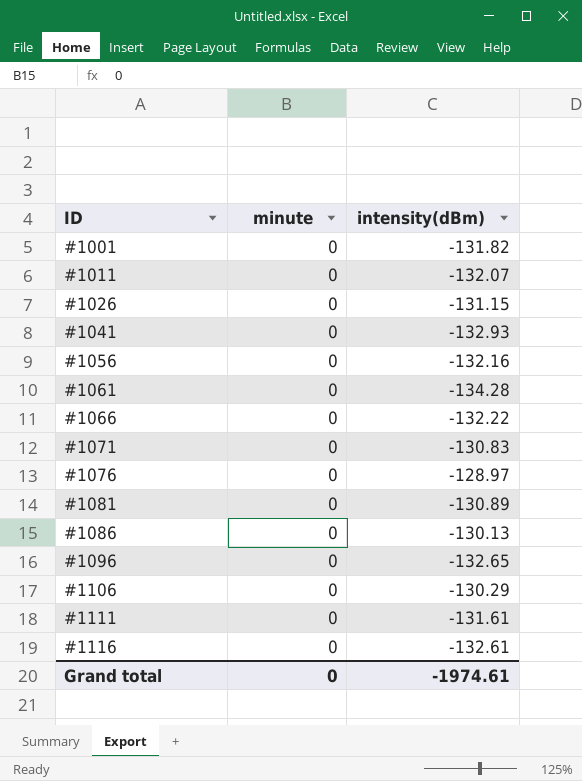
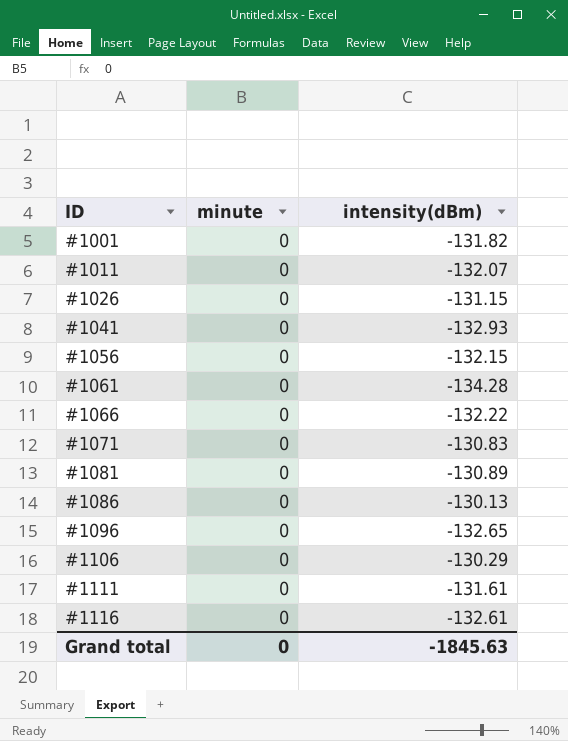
row #1076: 0 | -128.97 -> none
#1056 | intensity(dBm): -132.16 -> -132.15
Grand total | intensity(dBm): -1974.61 -> -1845.63

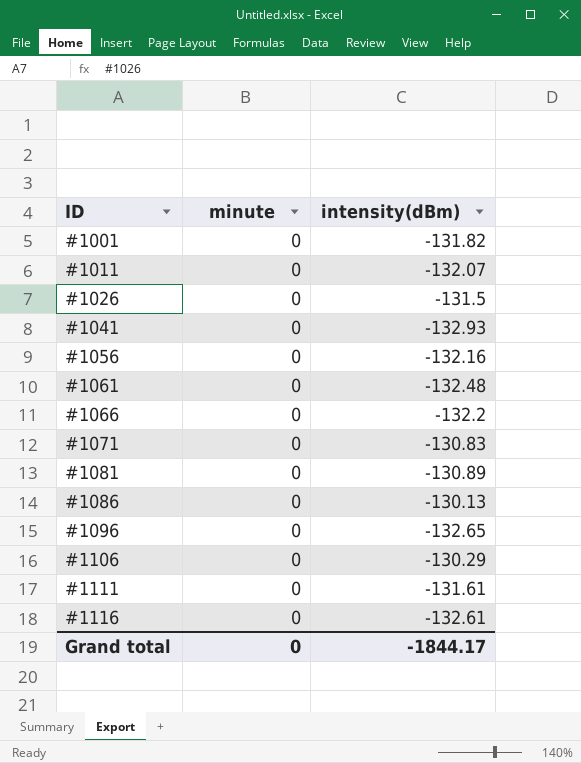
#1026 | intensity(dBm): -131.15 -> -131.5
#1056 | intensity(dBm): -132.15 -> -132.16
#1061 | intensity(dBm): -134.28 -> -132.48
#1066 | intensity(dBm): -132.22 -> -132.2
Grand total | intensity(dBm): -1845.63 -> -1844.17

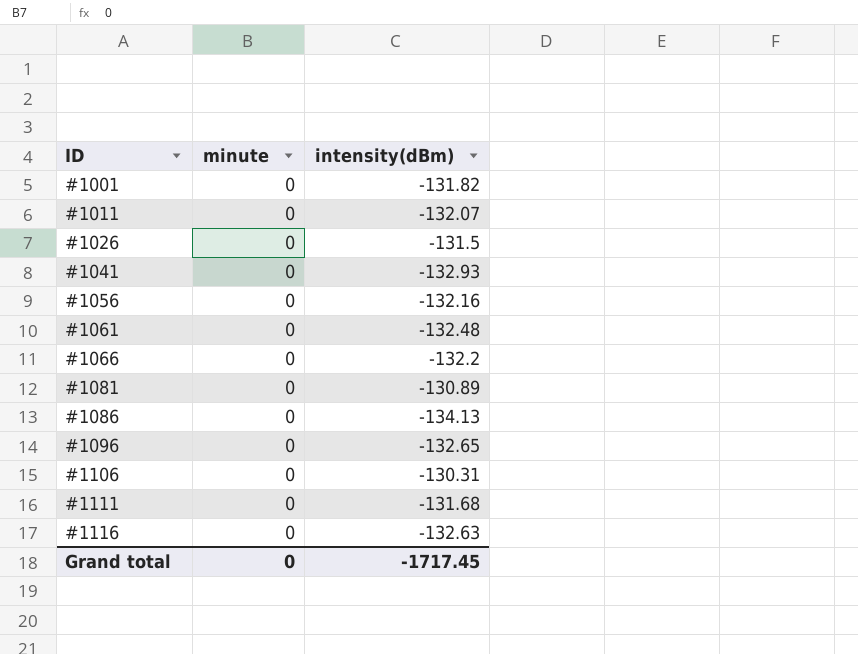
row #1071: 0 | -130.83 -> none
#1086 | intensity(dBm): -130.13 -> -134.13
#1106 | intensity(dBm): -130.29 -> -130.31
#1111 | intensity(dBm): -131.61 -> -131.68
#1116 | intensity(dBm): -132.61 -> -132.63
Grand total | intensity(dBm): -1844.17 -> -1717.45

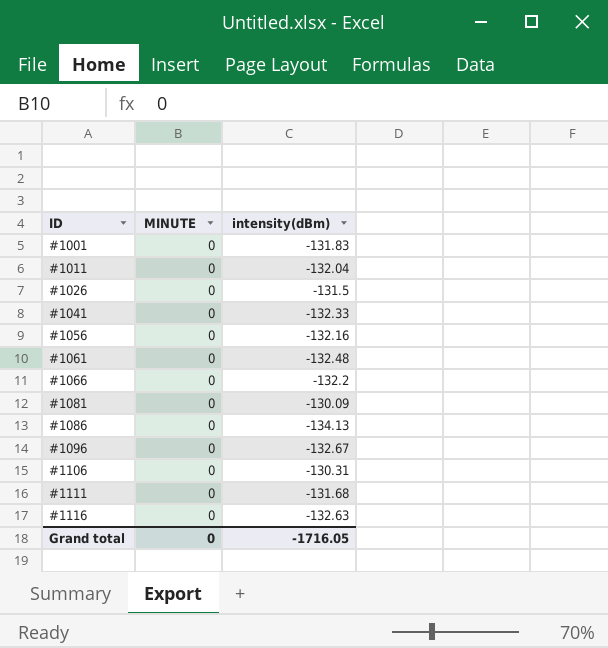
column name: minute -> MINUTE
#1001 | intensity(dBm): -131.82 -> -131.83
#1011 | intensity(dBm): -132.07 -> -132.04
#1041 | intensity(dBm): -132.93 -> -132.33
#1081 | intensity(dBm): -130.89 -> -130.09
#1096 | intensity(dBm): -132.65 -> -132.67
Grand total | intensity(dBm): -1717.45 -> -1716.05

